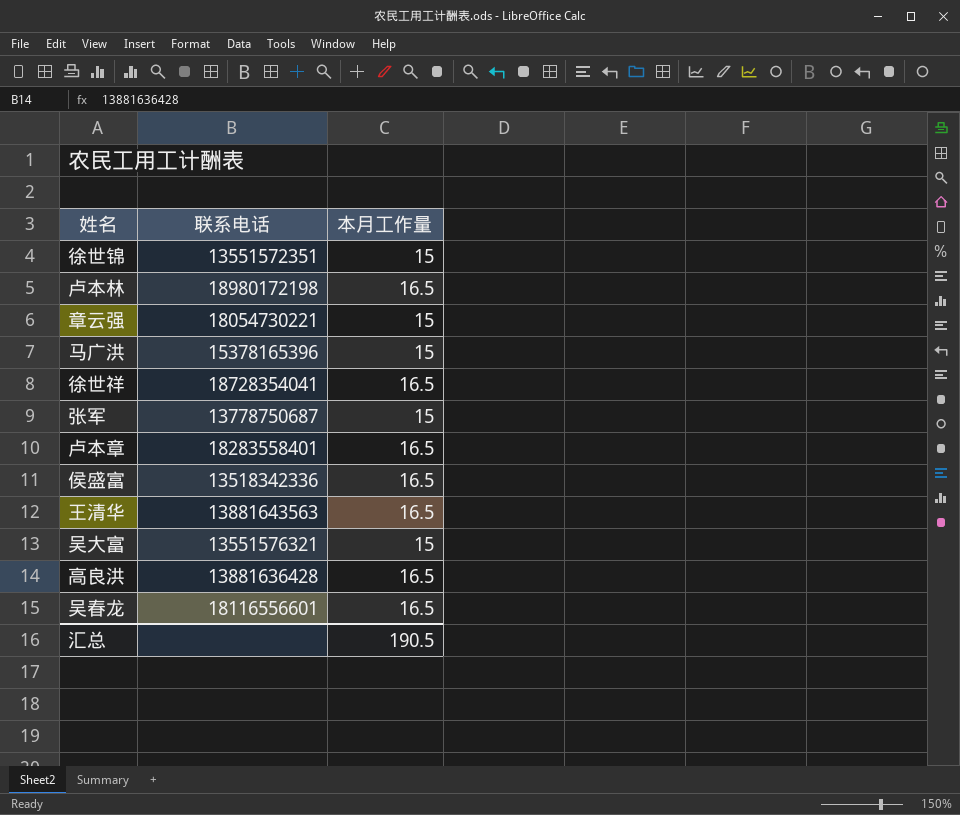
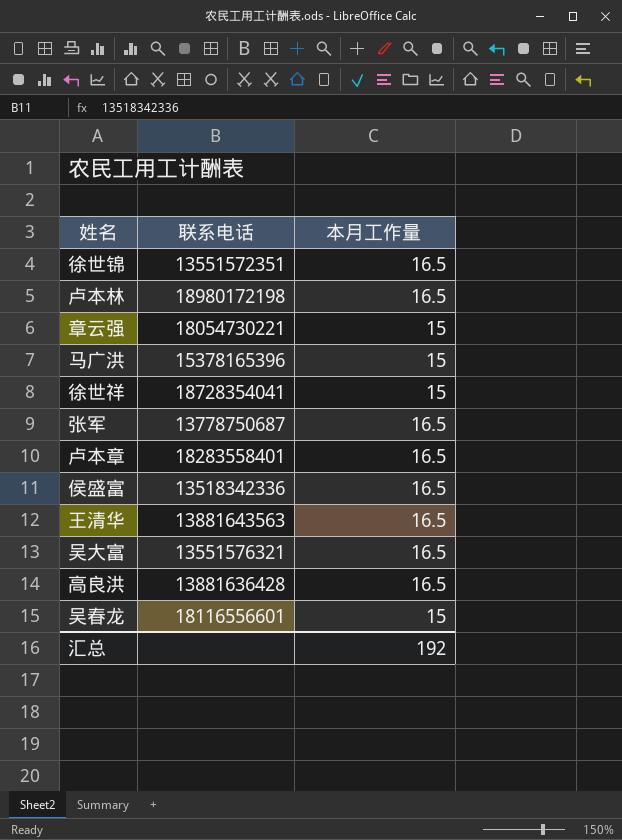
徐世锦 | 本月工作量: 15 -> 16.5
徐世祥 | 本月工作量: 16.5 -> 15
张军 | 本月工作量: 15 -> 16.5
吴大富 | 本月工作量: 15 -> 16.5
吴春龙 | 本月工作量: 16.5 -> 15
汇总 | 本月工作量: 190.5 -> 192

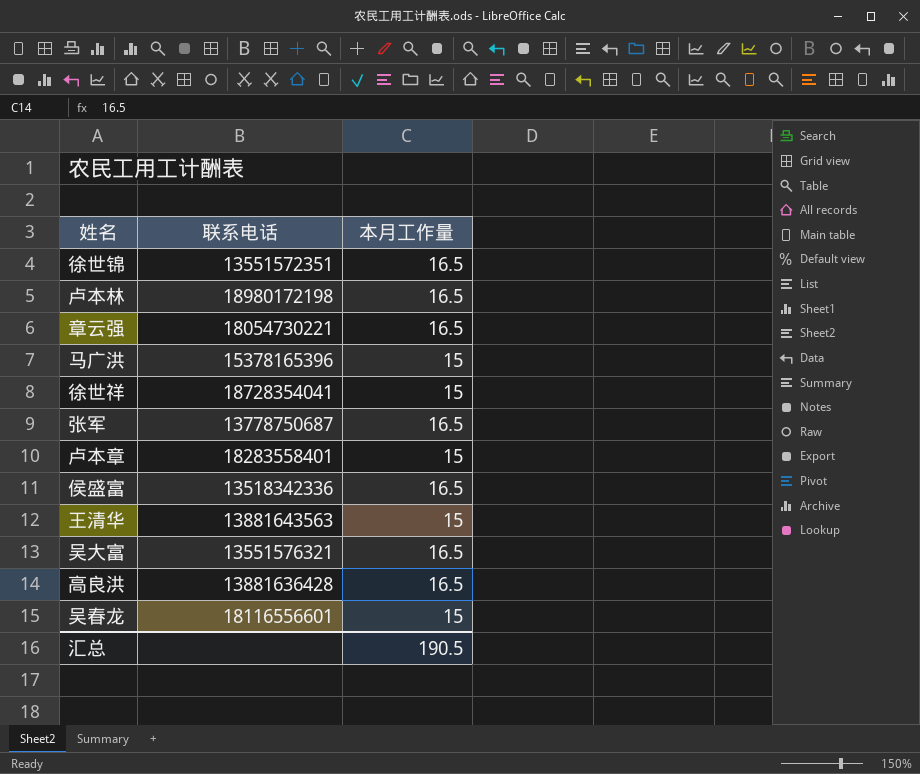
章云强 | 本月工作量: 15 -> 16.5
卢本章 | 本月工作量: 16.5 -> 15
王清华 | 本月工作量: 16.5 -> 15
汇总 | 本月工作量: 192 -> 190.5

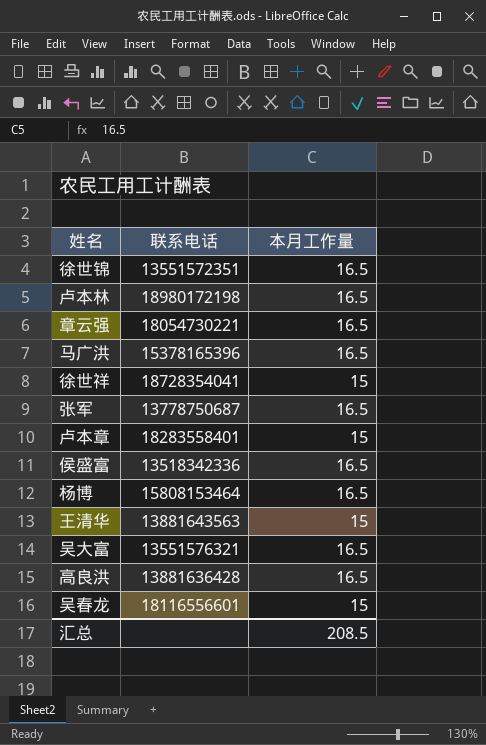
马广洪 | 本月工作量: 15 -> 16.5
row 杨博: none -> 15808153464 | 16.5
汇总 | 本月工作量: 190.5 -> 208.5

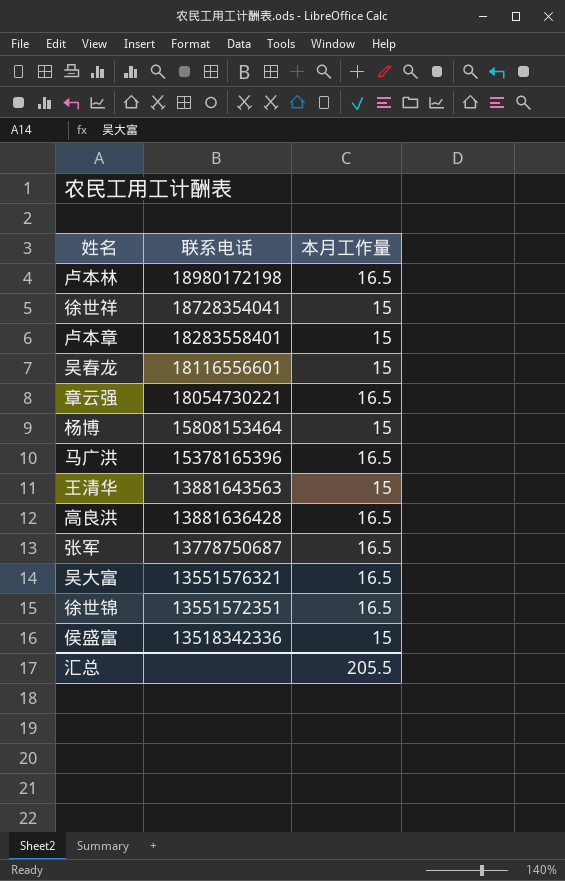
row order: none -> 联系电话 descending
杨博 | 本月工作量: 16.5 -> 15
侯盛富 | 本月工作量: 16.5 -> 15
汇总 | 本月工作量: 208.5 -> 205.5

